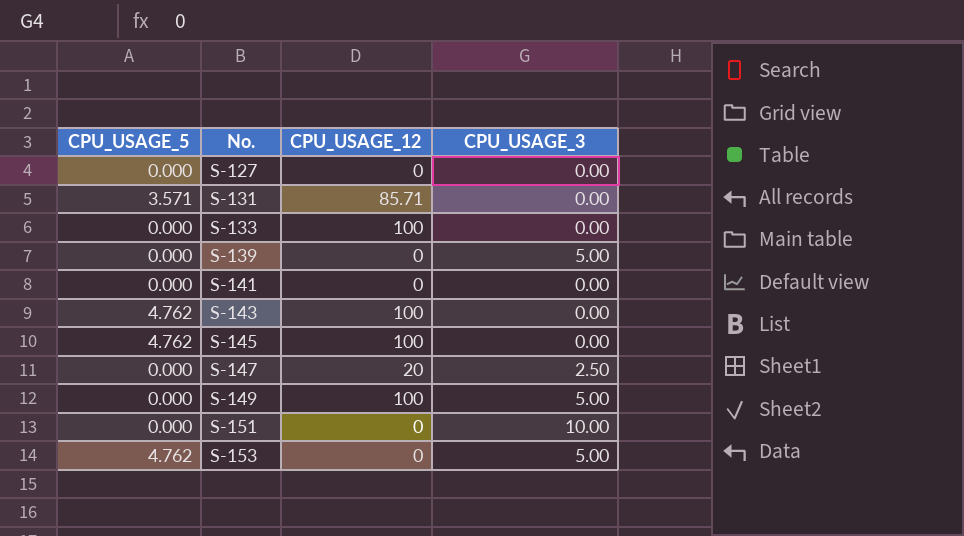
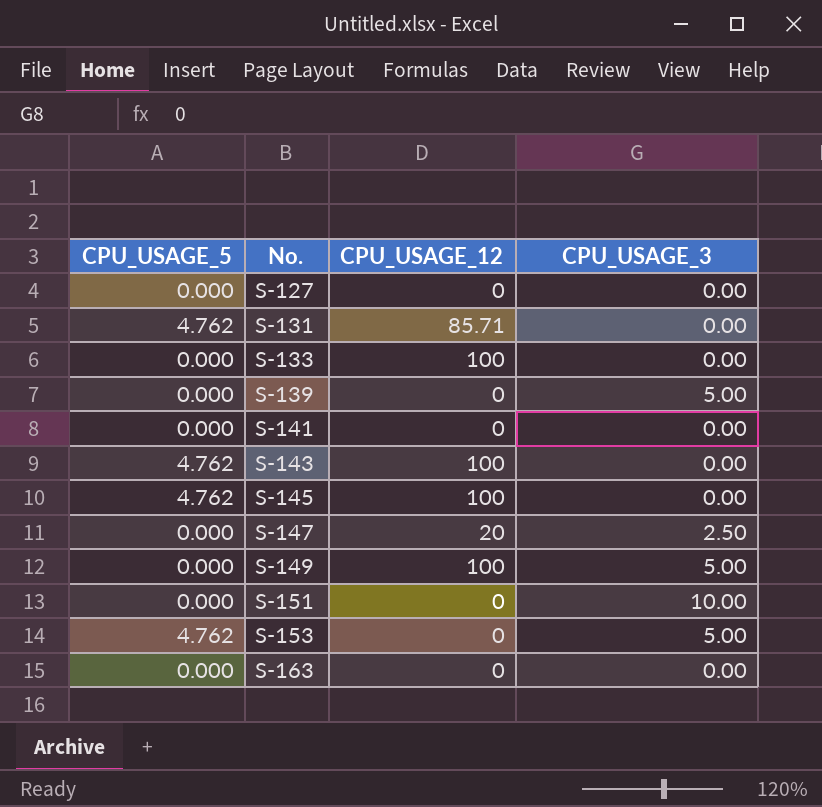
S-131 | CPU_USAGE_5: 3.571 -> 4.762
row S-163: none -> 0.000 | 0 | 0.00

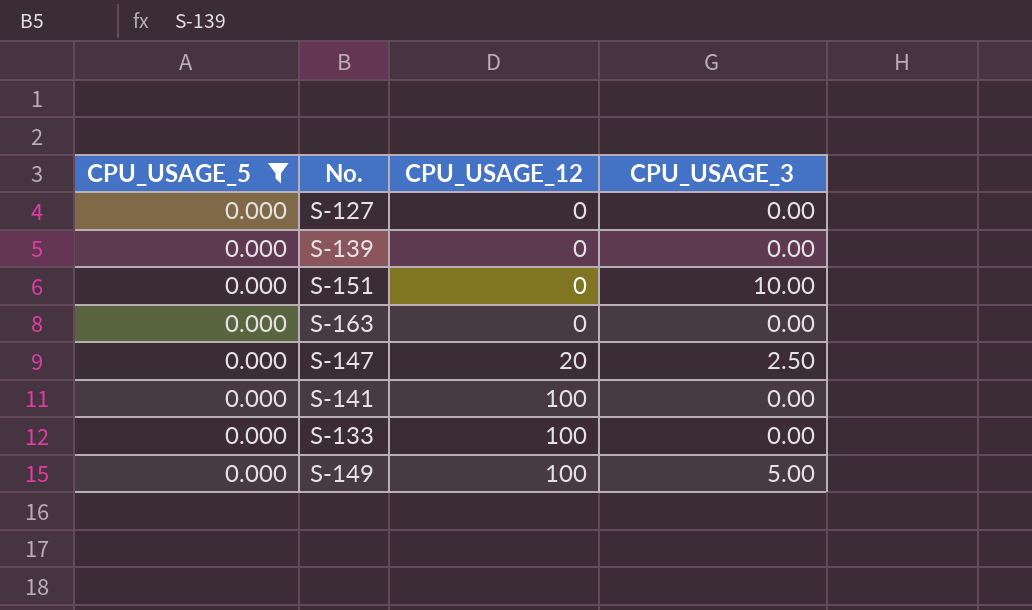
filter: none -> CPU_USAGE_5 = 0.000
row order: No. ascending -> CPU_USAGE_12 ascending
S-139 | CPU_USAGE_3: 5.00 -> 0.00
S-141 | CPU_USAGE_12: 0 -> 100

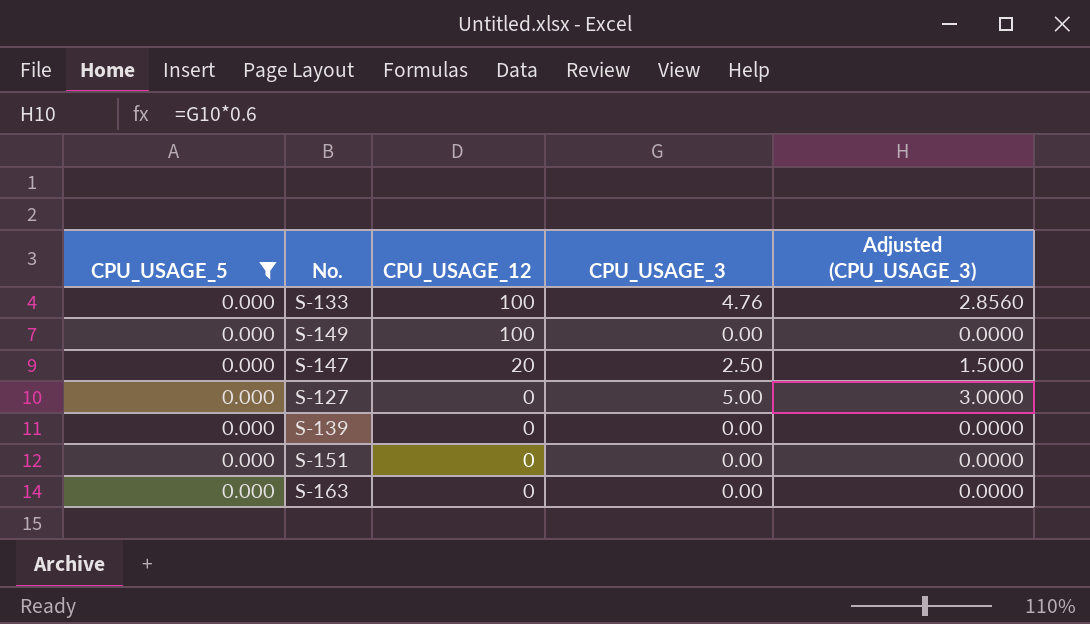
row order: CPU_USAGE_12 ascending -> CPU_USAGE_12 descending
column Adjusted (CPU_USAGE_3) | formula: none -> [CPU_USAGE_3] * 0.6
row S-141: 0.000 | 100 | 0.00 -> none
S-133 | CPU_USAGE_3: 0.00 -> 4.76
S-149 | CPU_USAGE_3: 5.00 -> 0.00
S-127 | CPU_USAGE_3: 0.00 -> 5.00
S-151 | CPU_USAGE_3: 10.00 -> 0.00

